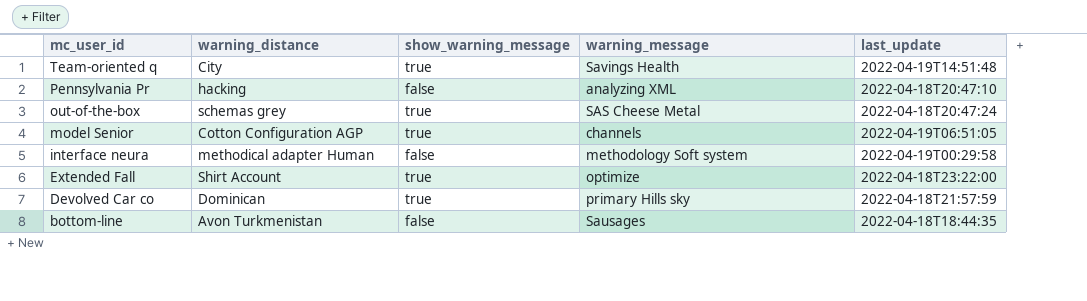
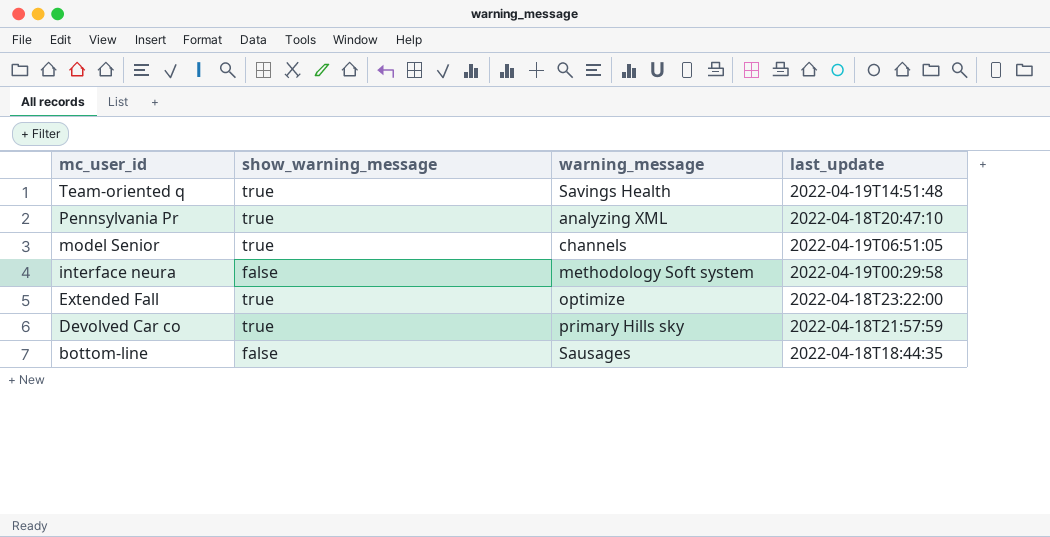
column warning_distance | position: 2 -> none
row out-of-the-box: schemas grey | true | SAS Cheese Metal | 2022-04-18T20:47:24 -> none
Pennsylvania Pr | show_warning_message: false -> true

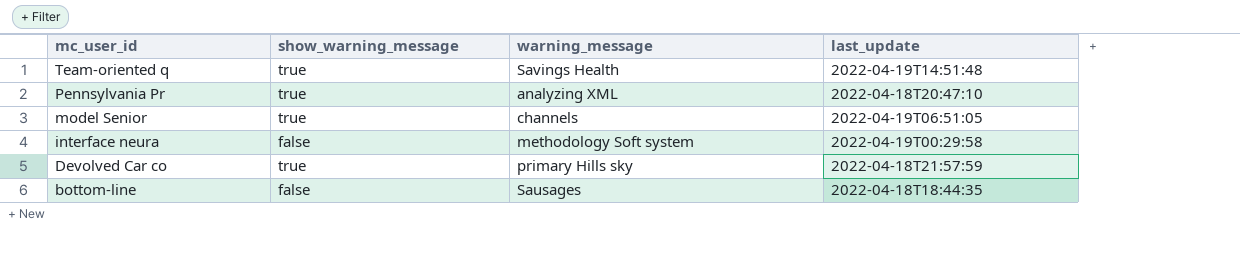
row Extended Fall: true | optimize | 2022-04-18T23:22:00 -> none

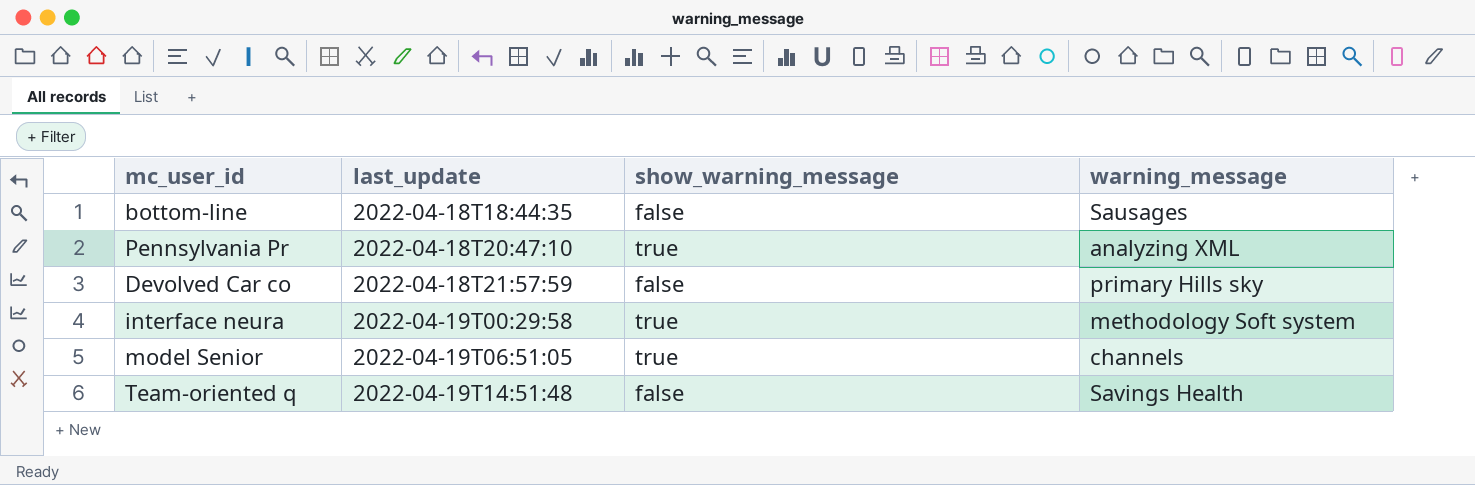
row order: mc_user_id descending -> last_update ascending
column last_update | position: 4 -> 2
Devolved Car co | show_warning_message: true -> false
interface neura | show_warning_message: false -> true
Team-oriented q | show_warning_message: true -> false

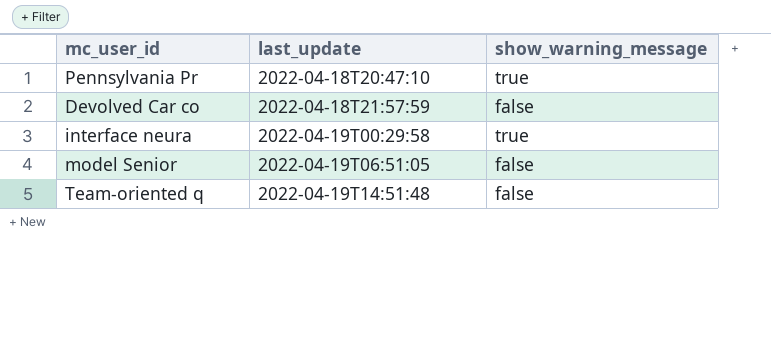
column warning_message | position: 4 -> none
row bottom-line: 2022-04-18T18:44:35 | false | Sausages -> none
model Senior | show_warning_message: true -> false

